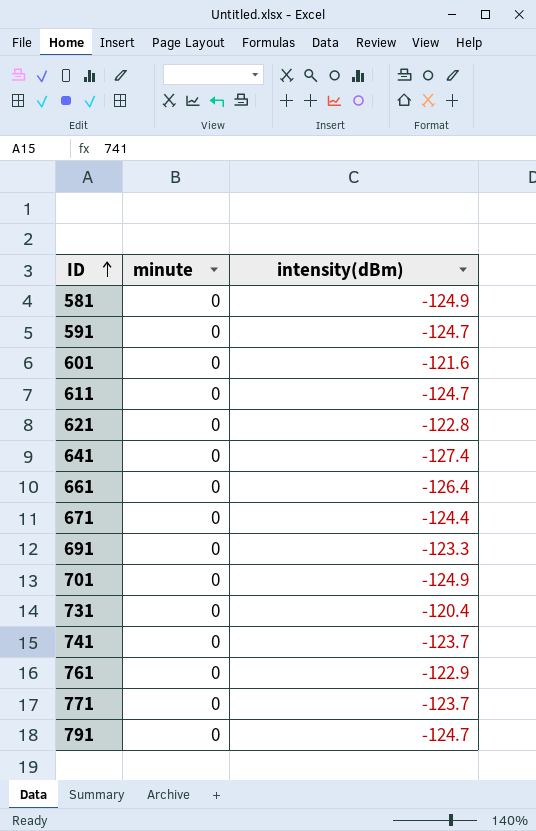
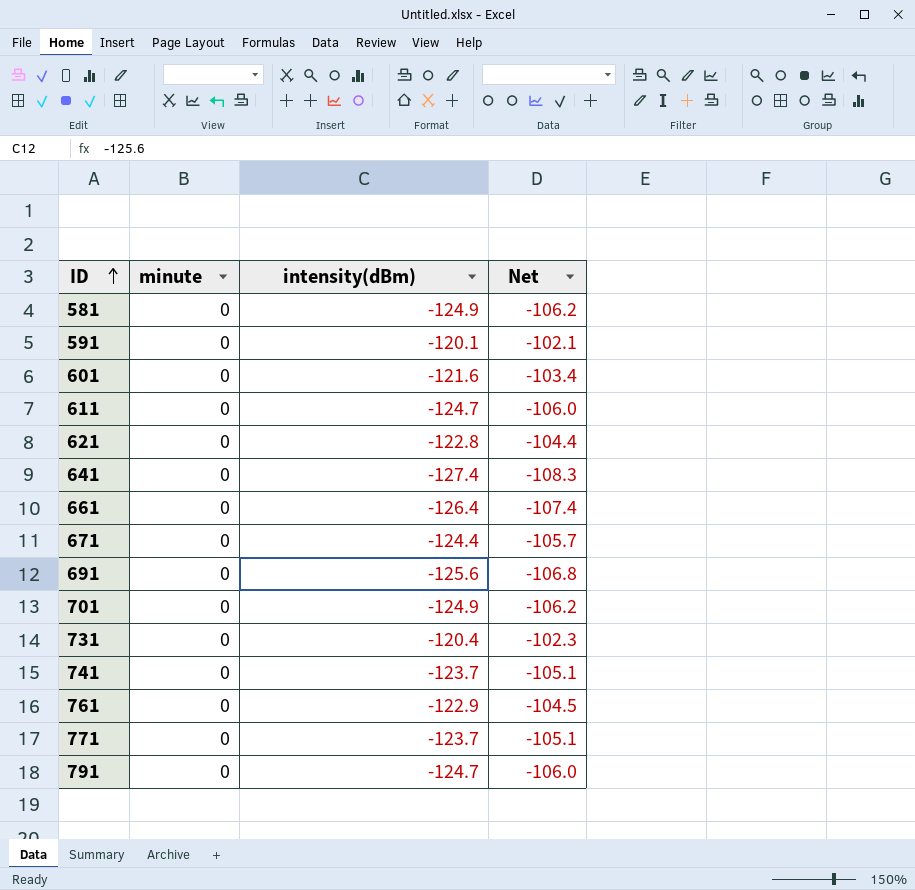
column Net | formula: none -> [intensity(dBm)] * 0.85
591 | intensity(dBm): -124.7 -> -120.1
691 | intensity(dBm): -123.3 -> -125.6

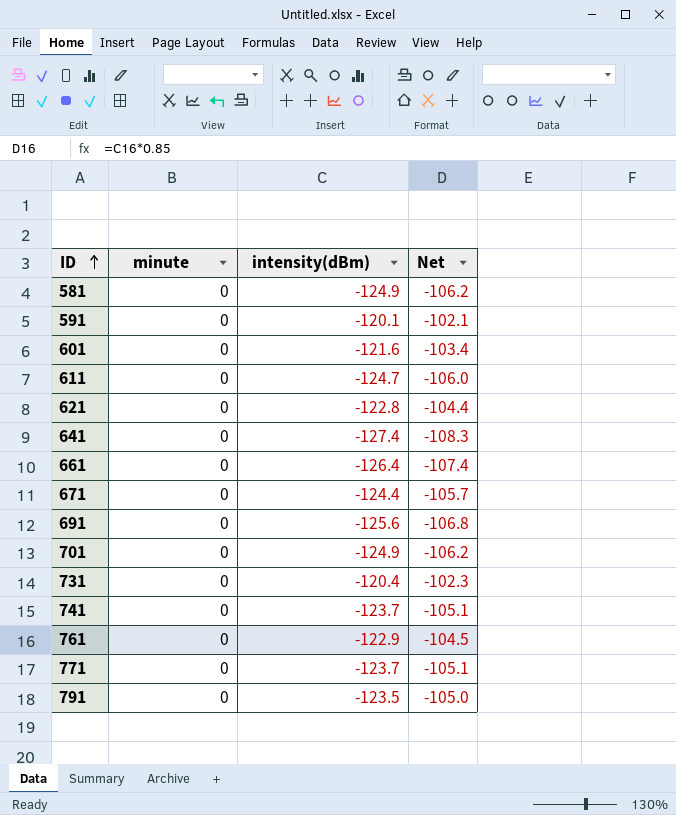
791 | intensity(dBm): -124.7 -> -123.5
791 | Net: -106.0 -> -105.0

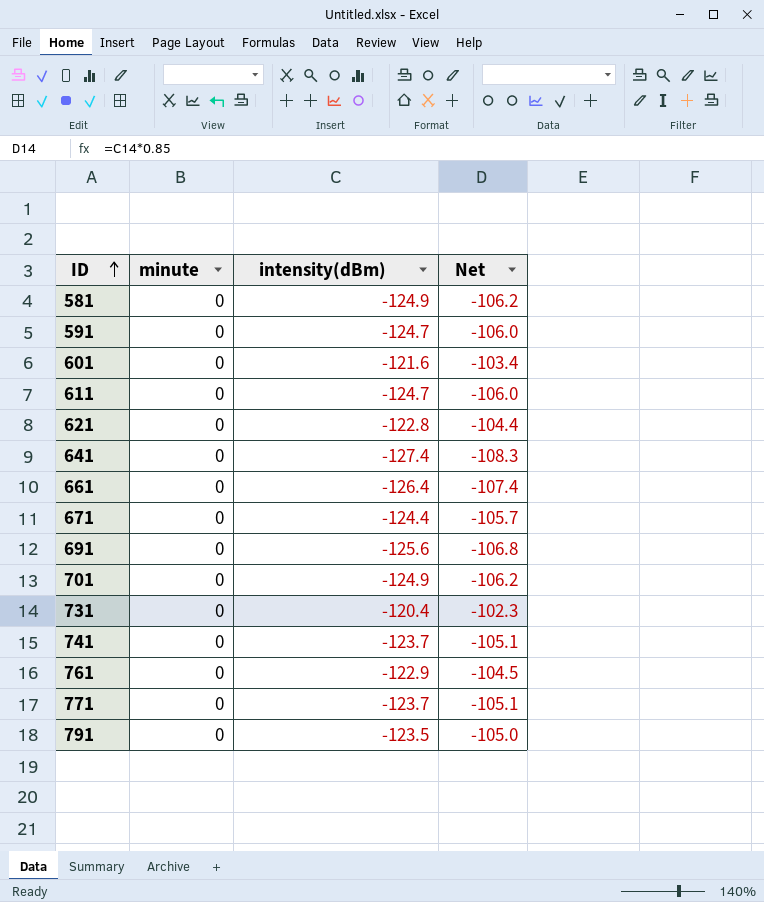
591 | intensity(dBm): -120.1 -> -124.7
591 | Net: -102.1 -> -106.0

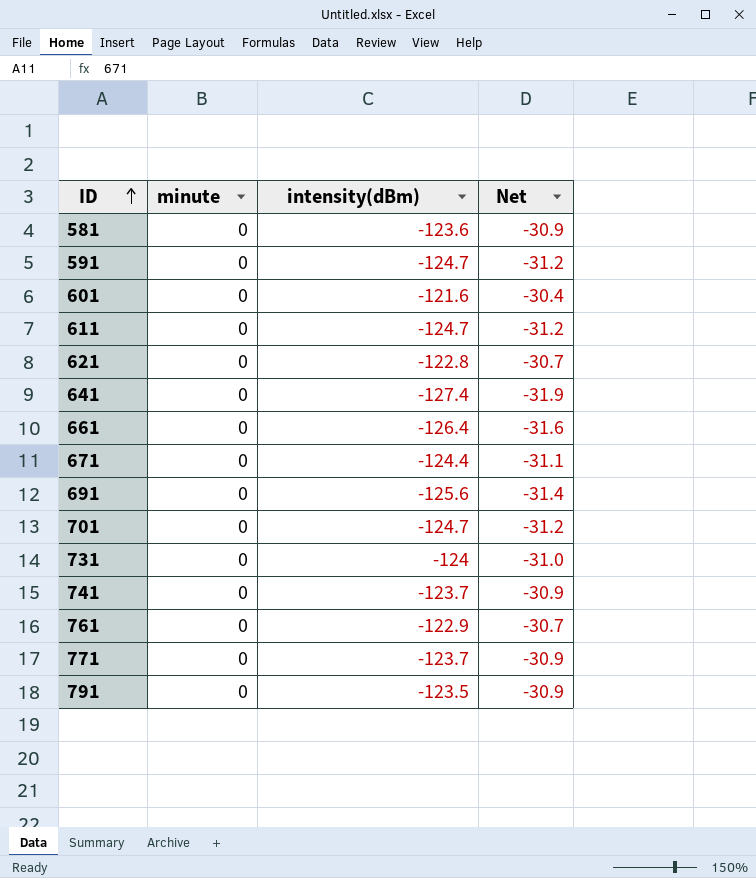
column Net | formula: [intensity(dBm)] * 0.85 -> [intensity(dBm)] * 0.25
581 | intensity(dBm): -124.9 -> -123.6
701 | intensity(dBm): -124.9 -> -124.7
731 | intensity(dBm): -120.4 -> -124

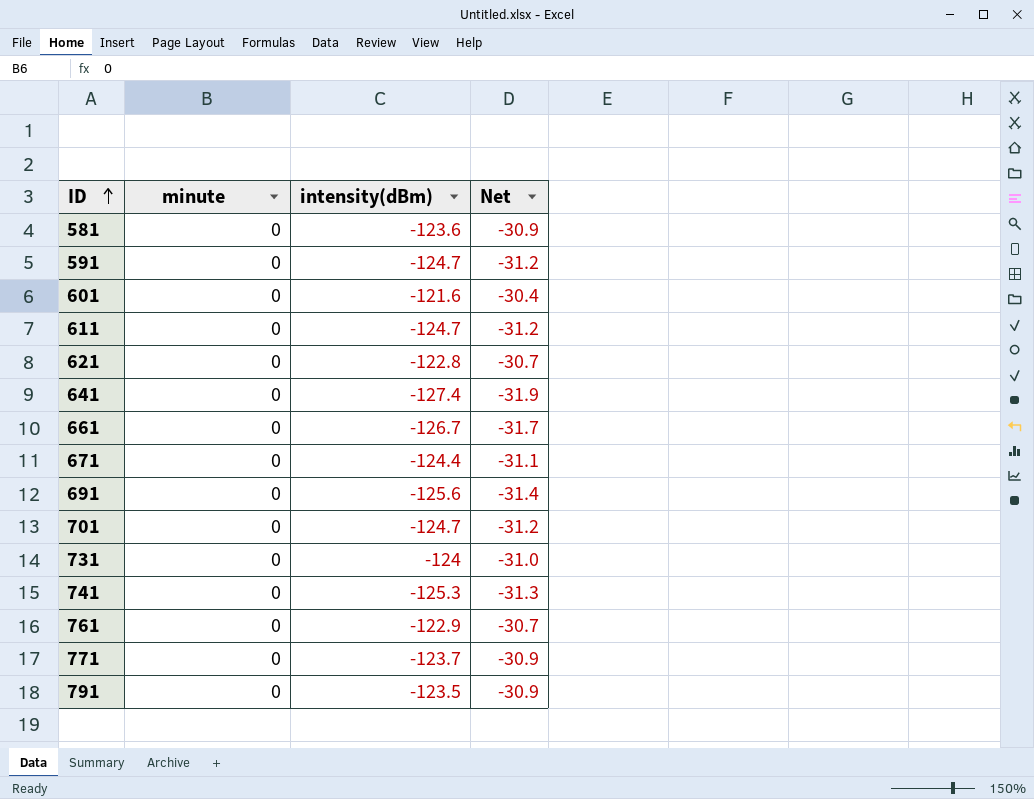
661 | intensity(dBm): -126.4 -> -126.7
661 | Net: -31.6 -> -31.7
741 | intensity(dBm): -123.7 -> -125.3
741 | Net: -30.9 -> -31.3

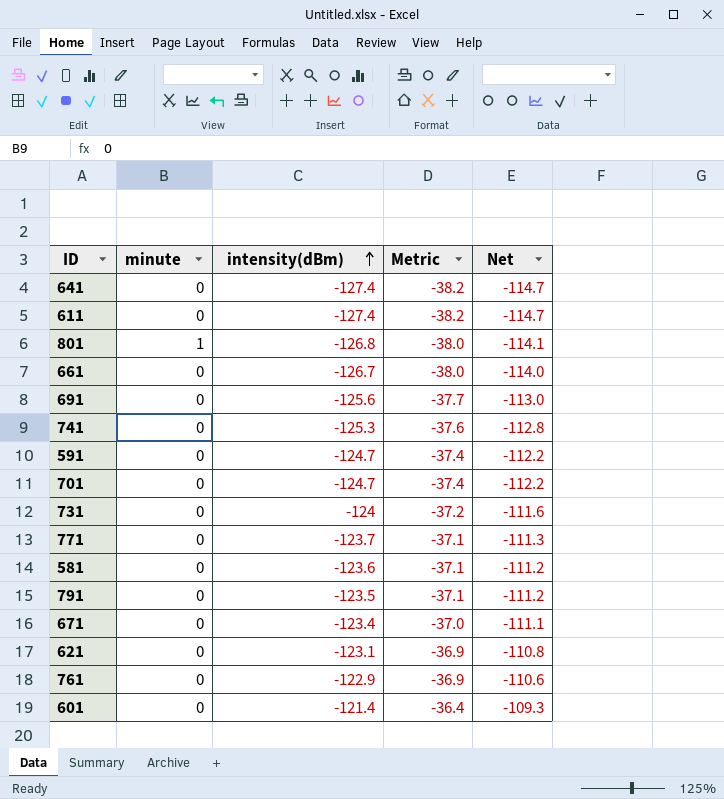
row order: ID ascending -> intensity(dBm) ascending
column Metric | formula: none -> [intensity(dBm)] * 0.3
column Net | formula: [intensity(dBm)] * 0.25 -> [intensity(dBm)] * 0.9
611 | intensity(dBm): -124.7 -> -127.4
row 801: none -> 1 | -126.8 | -38.0 | -114.1
671 | intensity(dBm): -124.4 -> -123.4
621 | intensity(dBm): -122.8 -> -123.1
601 | intensity(dBm): -121.6 -> -121.4

